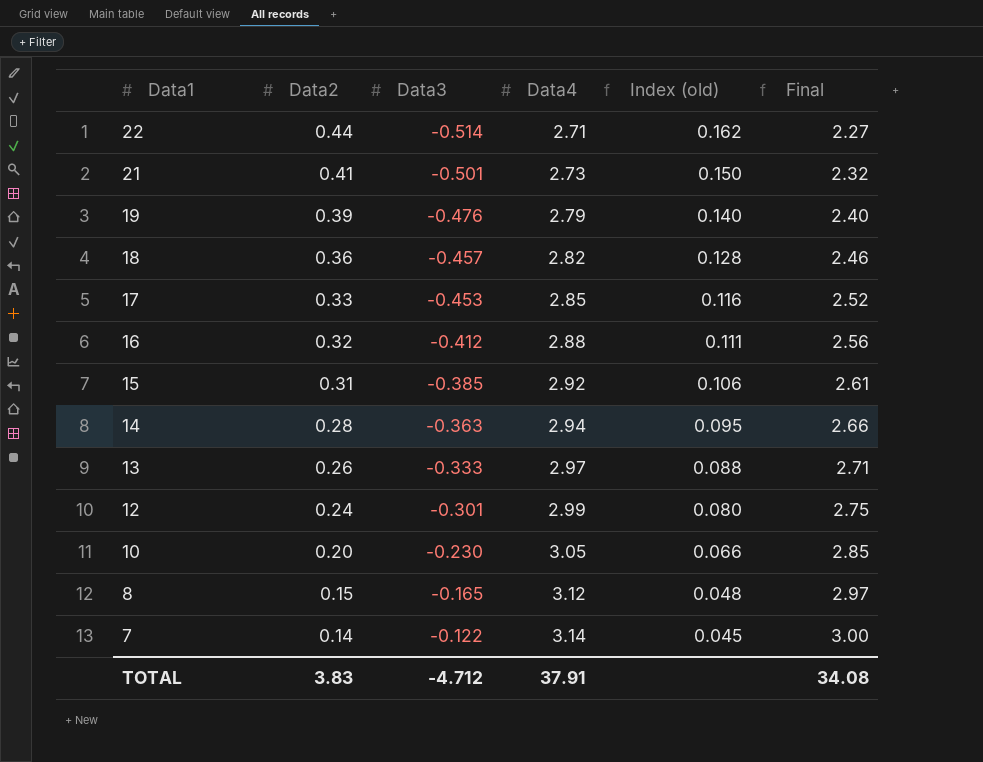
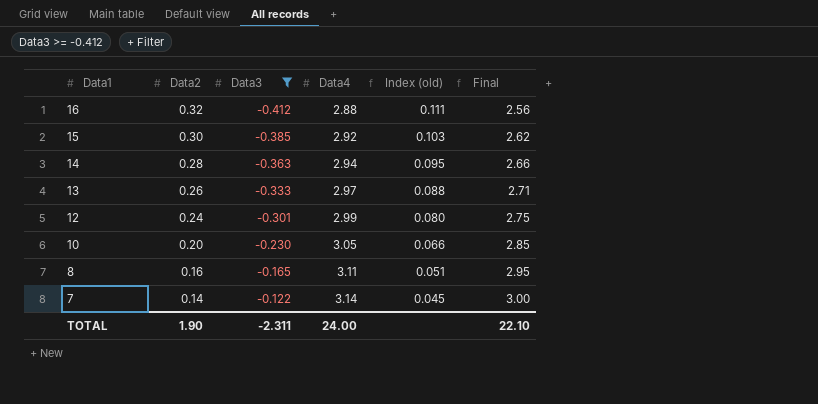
filter: none -> Data3 >= -0.412
15 | Data2: 0.31 -> 0.30
15 | Index (old): 0.106 -> 0.103
15 | Final: 2.61 -> 2.62
8 | Data2: 0.15 -> 0.16
8 | Data4: 3.12 -> 3.11
8 | Index (old): 0.048 -> 0.051
8 | Final: 2.97 -> 2.95
TOTAL | Data2: 3.83 -> 1.90
TOTAL | Data3: -4.712 -> -2.311
TOTAL | Data4: 37.91 -> 24.00
TOTAL | Final: 34.08 -> 22.10

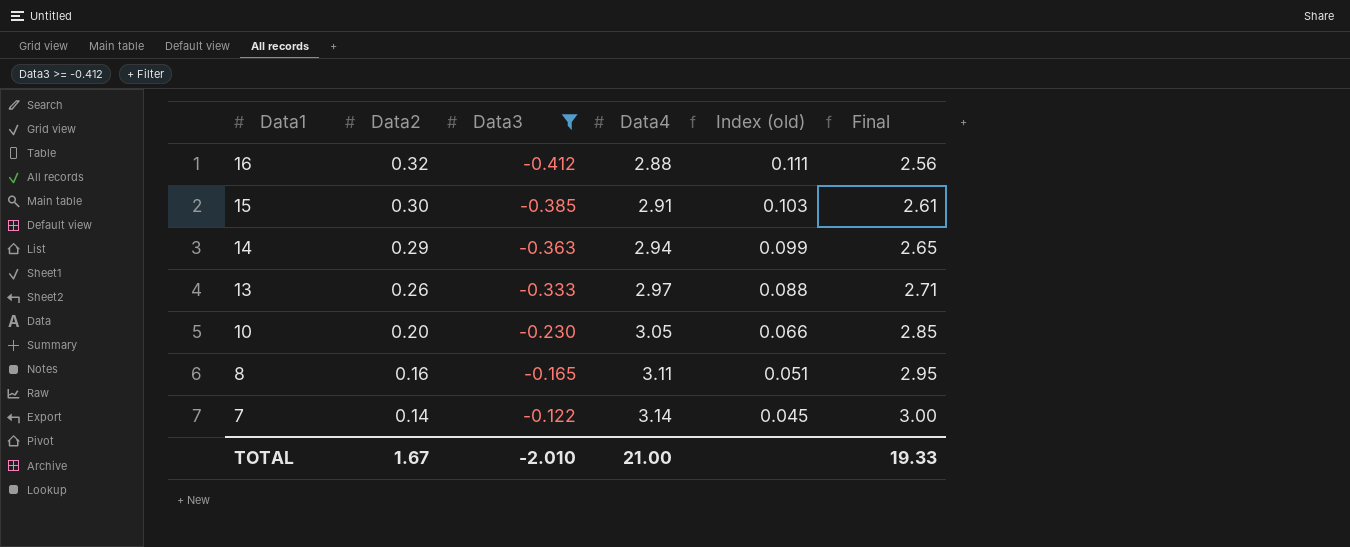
row 12: 0.24 | -0.301 | 2.99 | 0.080 | 2.75 -> none
15 | Data4: 2.92 -> 2.91
15 | Final: 2.62 -> 2.61
14 | Data2: 0.28 -> 0.29
14 | Index (old): 0.095 -> 0.099
14 | Final: 2.66 -> 2.65
TOTAL | Data2: 1.90 -> 1.67
TOTAL | Data3: -2.311 -> -2.010
TOTAL | Data4: 24.00 -> 21.00
TOTAL | Final: 22.10 -> 19.33

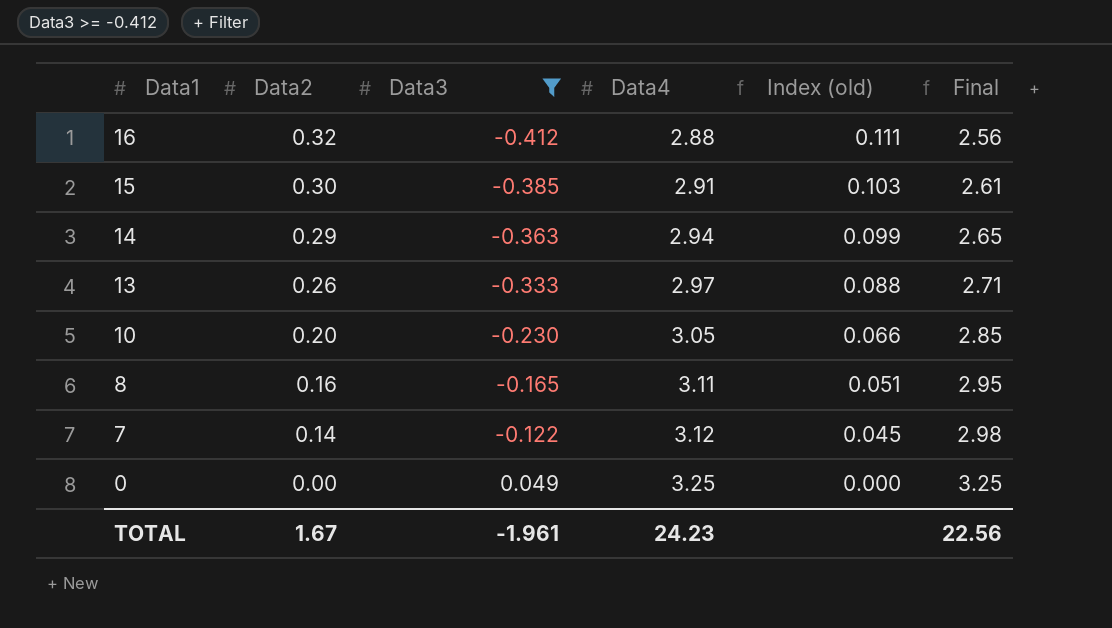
7 | Data4: 3.14 -> 3.12
7 | Final: 3.00 -> 2.98
row 0: none -> 0.00 | 0.049 | 3.25 | 0.000 | 3.25
TOTAL | Data3: -2.010 -> -1.961
TOTAL | Data4: 21.00 -> 24.23
TOTAL | Final: 19.33 -> 22.56

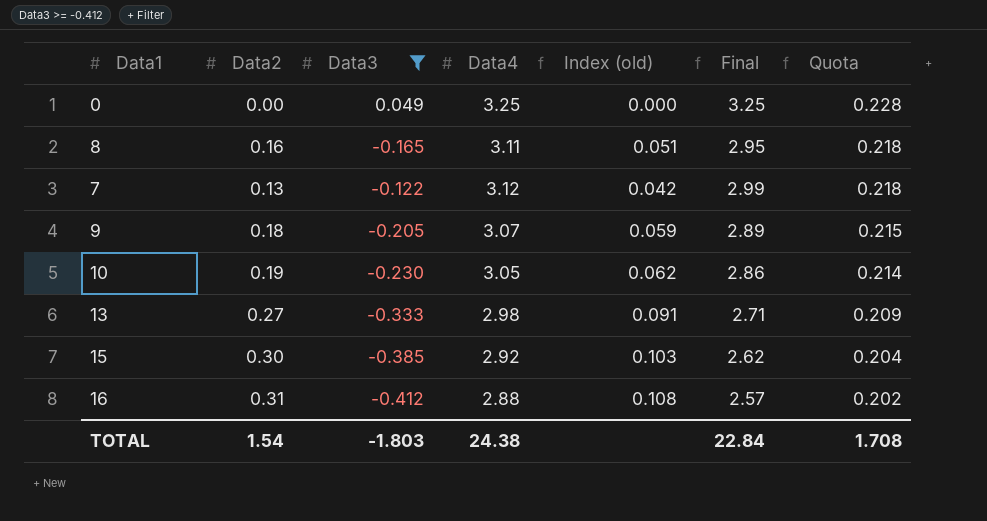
row order: Data1 descending -> Quota descending
column Quota | formula: none -> [Data4] * 0.07
row 14: 0.29 | -0.363 | 2.94 | 0.099 | 2.65 -> none
7 | Data2: 0.14 -> 0.13
7 | Index (old): 0.045 -> 0.042
7 | Final: 2.98 -> 2.99
row 9: none -> 0.18 | -0.205 | 3.07 | 0.059 | 2.89 | 0.215
10 | Data2: 0.20 -> 0.19
10 | Index (old): 0.066 -> 0.062
10 | Final: 2.85 -> 2.86
13 | Data2: 0.26 -> 0.27
13 | Data4: 2.97 -> 2.98
13 | Index (old): 0.088 -> 0.091
15 | Data4: 2.91 -> 2.92
15 | Final: 2.61 -> 2.62
16 | Data2: 0.32 -> 0.31
16 | Index (old): 0.111 -> 0.108
16 | Final: 2.56 -> 2.57
TOTAL | Data2: 1.67 -> 1.54
TOTAL | Data3: -1.961 -> -1.803
TOTAL | Data4: 24.23 -> 24.38
TOTAL | Final: 22.56 -> 22.84

